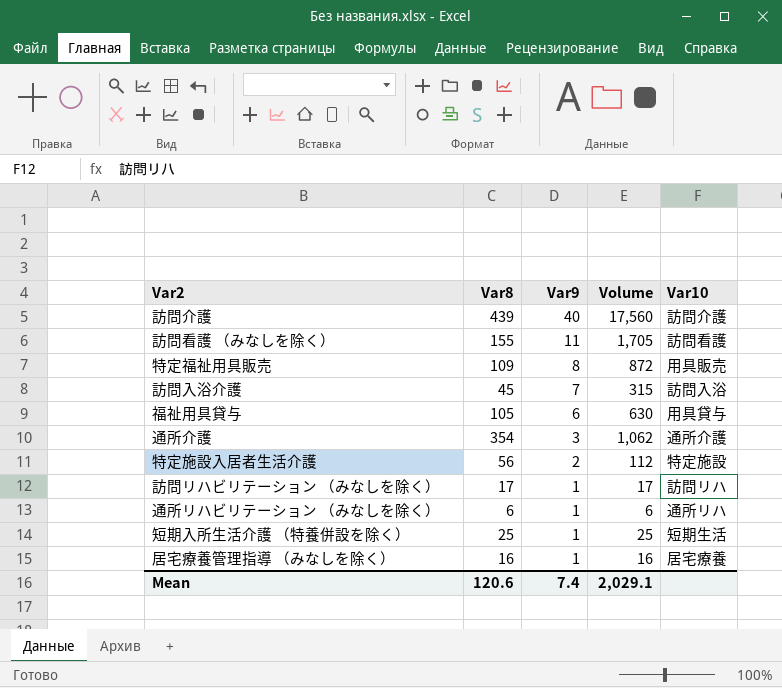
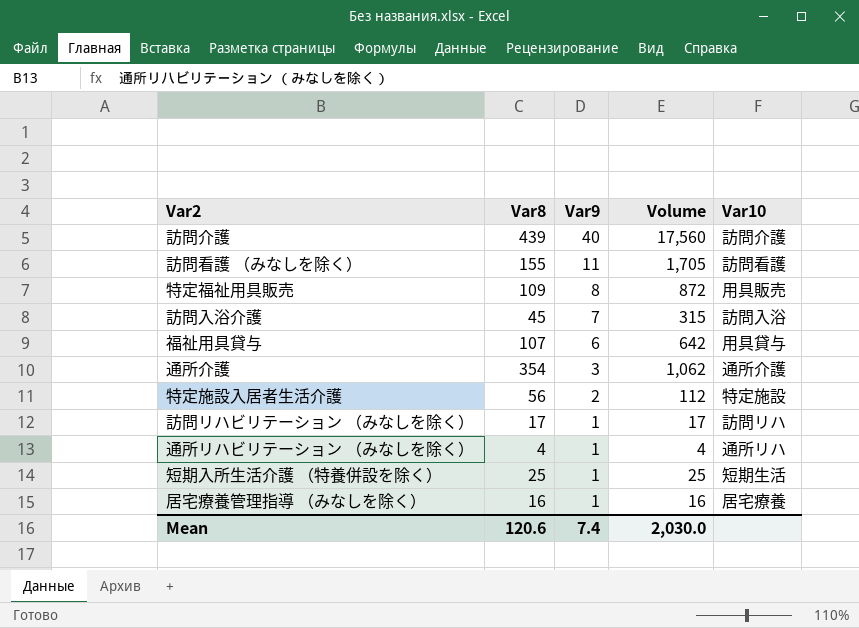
福祉用具貸与 | Var8: 105 -> 107
福祉用具貸与 | Volume: 630 -> 642
通所リハビリテーション （みなしを除く） | Var8: 6 -> 4
通所リハビリテーション （みなしを除く） | Volume: 6 -> 4
Mean | Volume: 2,029.1 -> 2,030.0

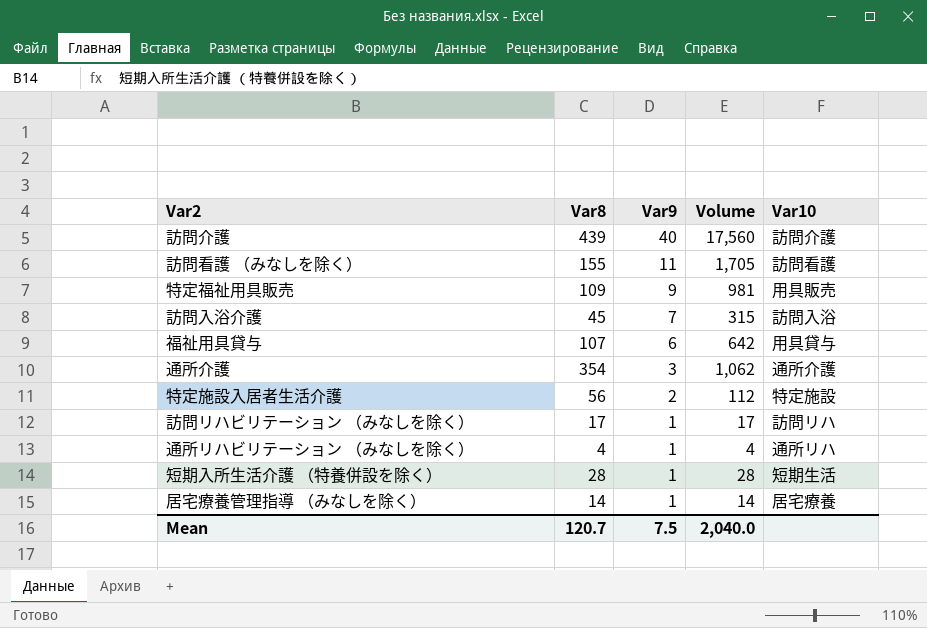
特定福祉用具販売 | Var9: 8 -> 9
特定福祉用具販売 | Volume: 872 -> 981
短期入所生活介護 （特養併設を除く） | Var8: 25 -> 28
短期入所生活介護 （特養併設を除く） | Volume: 25 -> 28
居宅療養管理指導 （みなしを除く） | Var8: 16 -> 14
居宅療養管理指導 （みなしを除く） | Volume: 16 -> 14
Mean | Var8: 120.6 -> 120.7
Mean | Var9: 7.4 -> 7.5
Mean | Volume: 2,030.0 -> 2,040.0

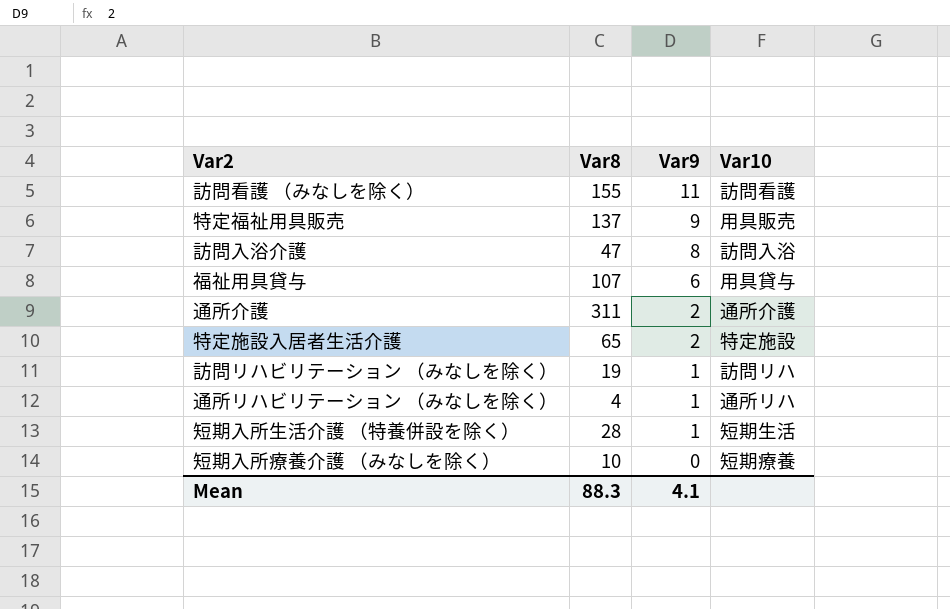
column Volume | formula: [Var8] * [Var9] -> none
row 訪問介護: 439 | 40 | 17,560 | 訪問介護 -> none
row 居宅療養管理指導 （みなしを除く）: 14 | 1 | 14 | 居宅療養 -> none
特定福祉用具販売 | Var8: 109 -> 137
訪問入浴介護 | Var8: 45 -> 47
訪問入浴介護 | Var9: 7 -> 8
通所介護 | Var8: 354 -> 311
通所介護 | Var9: 3 -> 2
特定施設入居者生活介護 | Var8: 56 -> 65
訪問リハビリテーション （みなしを除く） | Var8: 17 -> 19
row 短期入所療養介護 （みなしを除く）: none -> 10 | 0 | 短期療養
Mean | Var8: 120.7 -> 88.3
Mean | Var9: 7.5 -> 4.1

